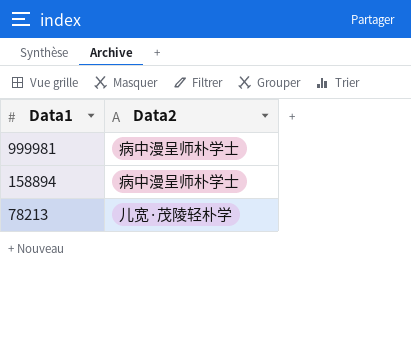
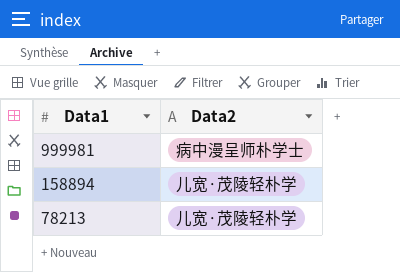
158894 | Data2: 病中漫呈师朴学士 -> 儿宽·茂陵轻朴学

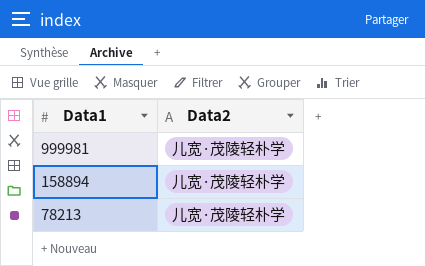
999981 | Data2: 病中漫呈师朴学士 -> 儿宽·茂陵轻朴学

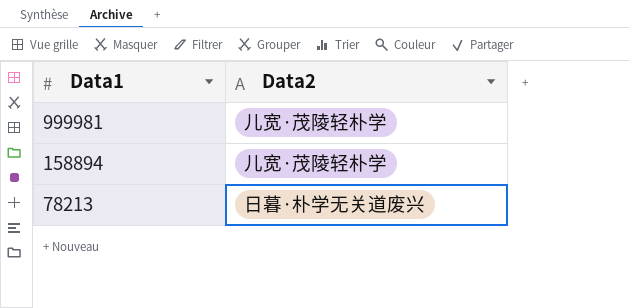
78213 | Data2: 儿宽·茂陵轻朴学 -> 日暮·朴学无关道废兴

